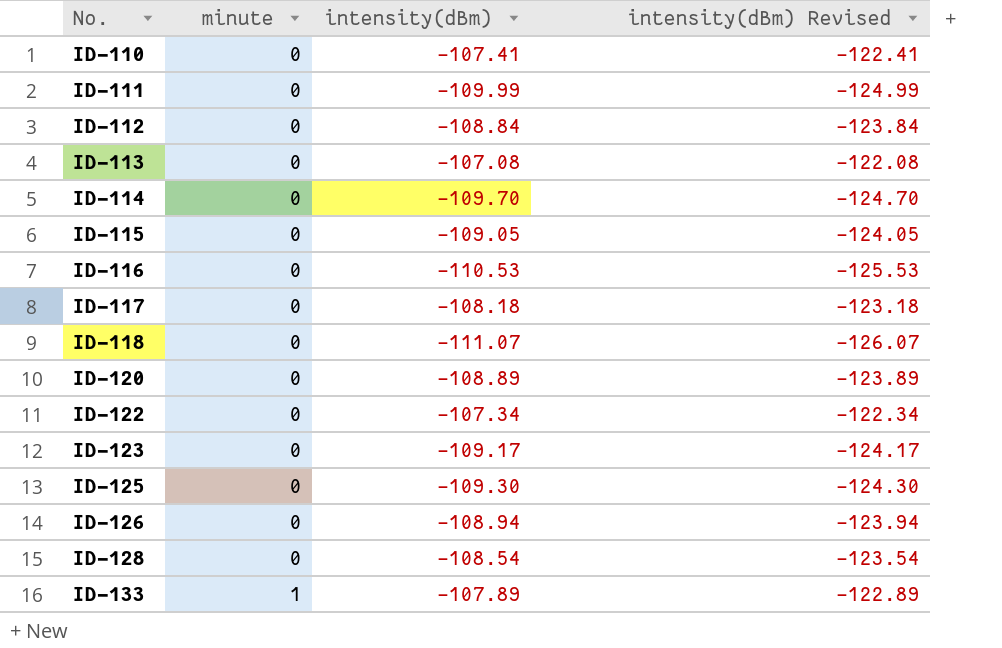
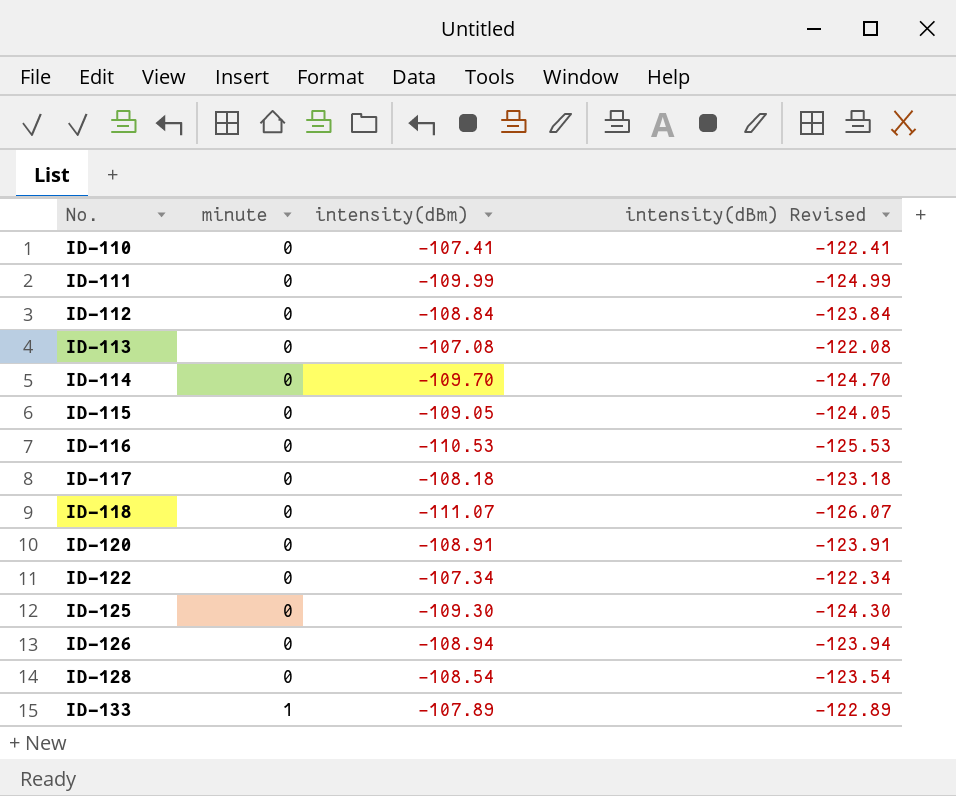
row ID-123: 0 | -109.17 | -124.17 -> none
ID-120 | intensity(dBm): -108.89 -> -108.91
ID-120 | intensity(dBm) Revised: -123.89 -> -123.91

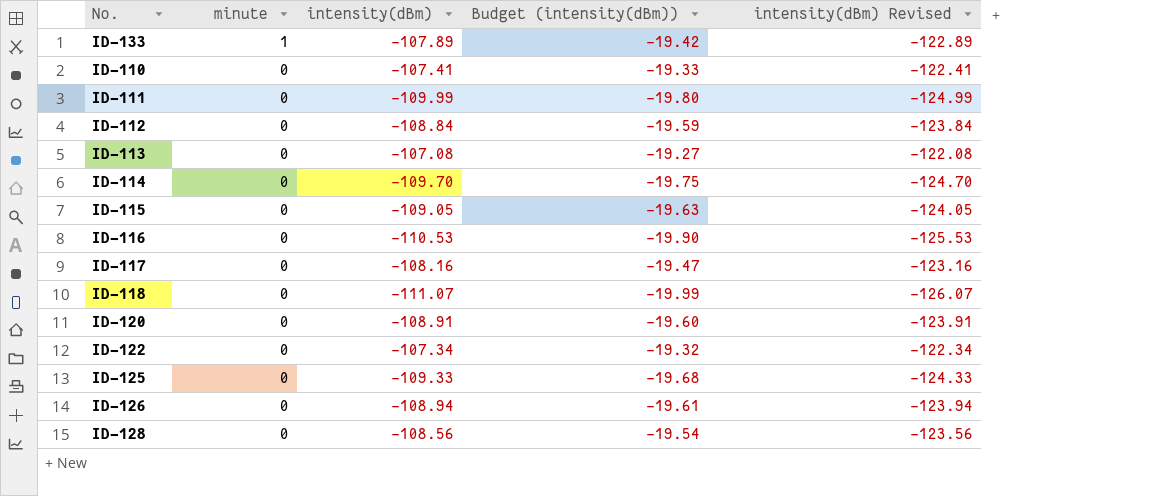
row order: No. ascending -> minute descending
column Budget (intensity(dBm)) | formula: none -> [intensity(dBm)] * 0.18
ID-117 | intensity(dBm): -108.18 -> -108.16
ID-117 | intensity(dBm) Revised: -123.18 -> -123.16
ID-125 | intensity(dBm): -109.30 -> -109.33
ID-125 | intensity(dBm) Revised: -124.30 -> -124.33
ID-128 | intensity(dBm): -108.54 -> -108.56
ID-128 | intensity(dBm) Revised: -123.54 -> -123.56

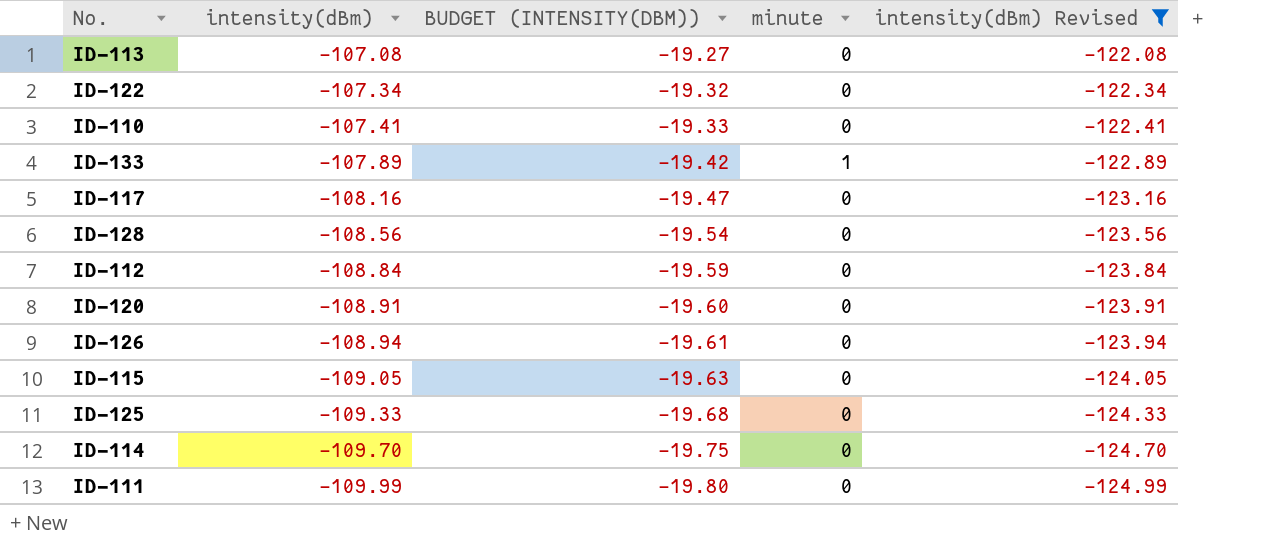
filter: none -> intensity(dBm) Revised >= -124.99
row order: minute descending -> intensity(dBm) descending
column name: Budget (intensity(dBm)) -> BUDGET (INTENSITY(DBM))
column minute | position: 2 -> 4

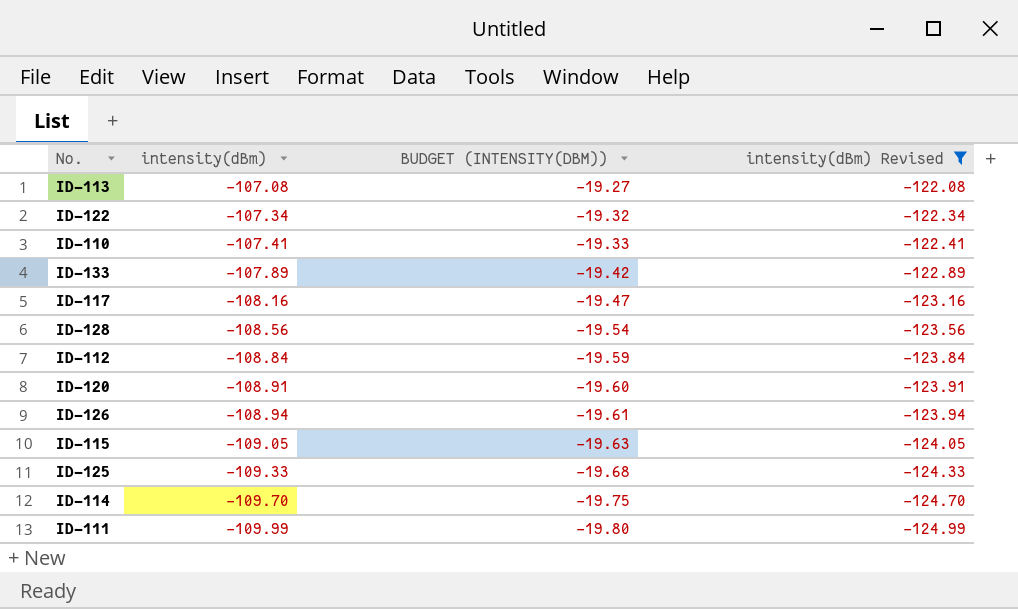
column minute | position: 4 -> none

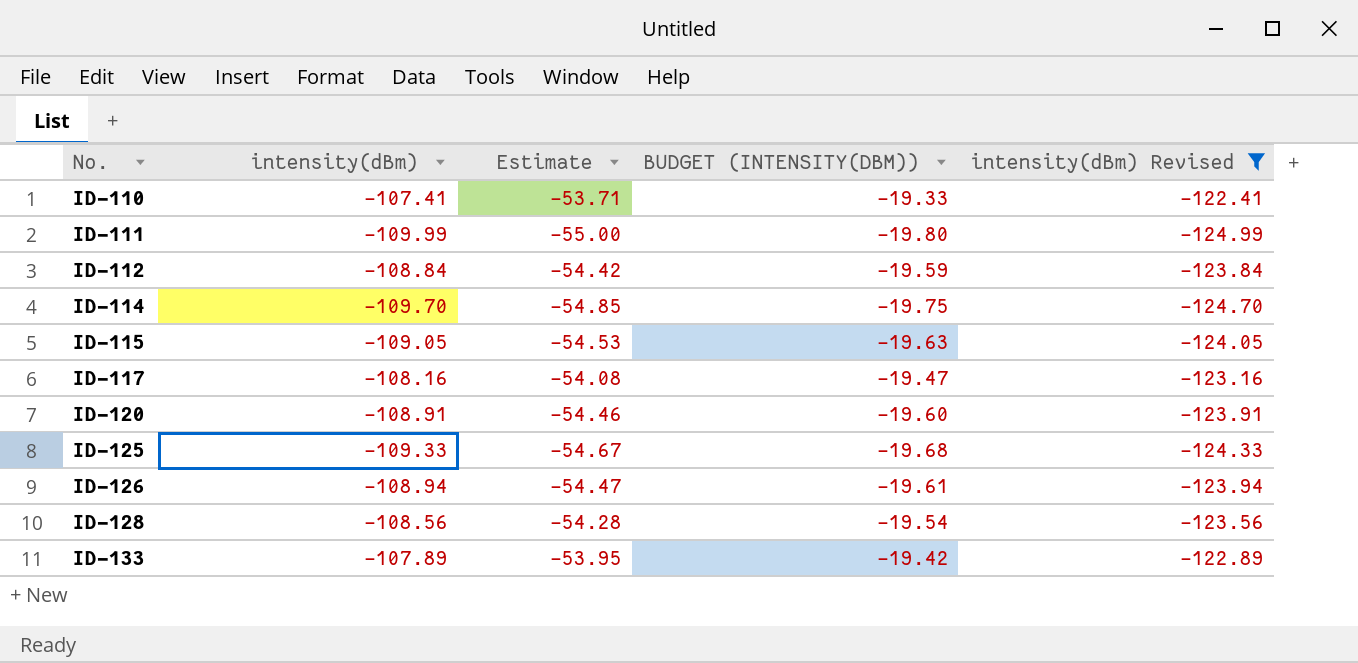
row order: intensity(dBm) descending -> No. ascending
column Estimate | formula: none -> [intensity(dBm)] * 0.5
row ID-113: -107.08 | -19.27 | -122.08 -> none
row ID-122: -107.34 | -19.32 | -122.34 -> none

